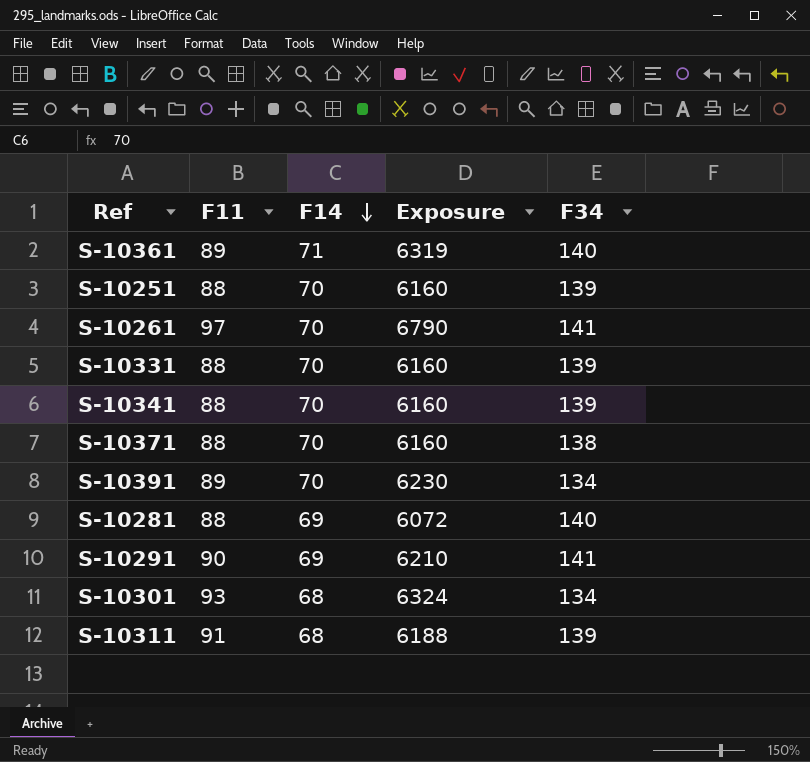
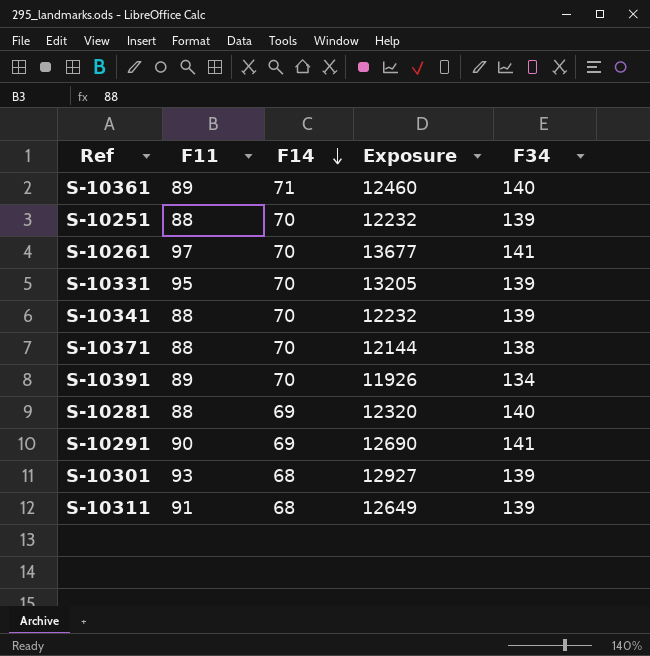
column Exposure | formula: [F11] * [F14] -> [F11] * [F34]
S-10331 | F11: 88 -> 95
S-10301 | F34: 134 -> 139

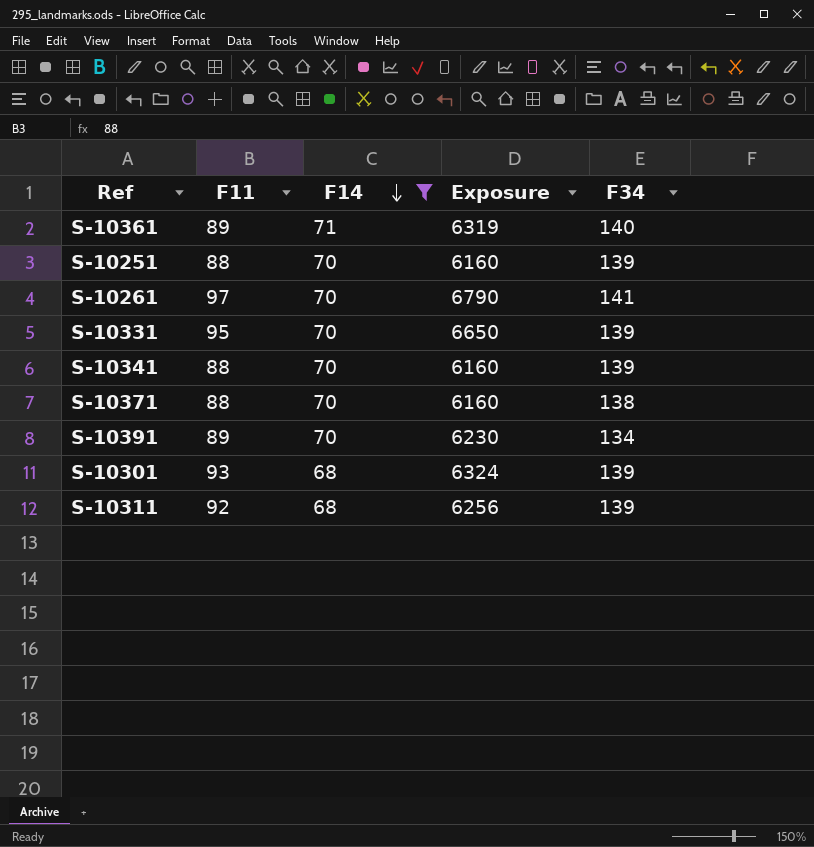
filter: none -> F14 != 69
column Exposure | formula: [F11] * [F34] -> [F11] * [F14]
S-10311 | F11: 91 -> 92

